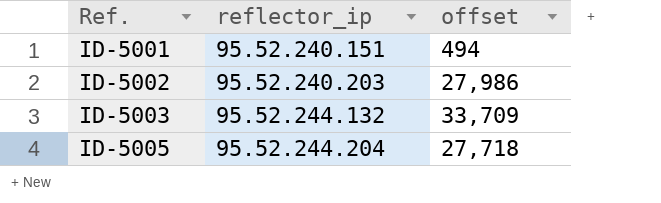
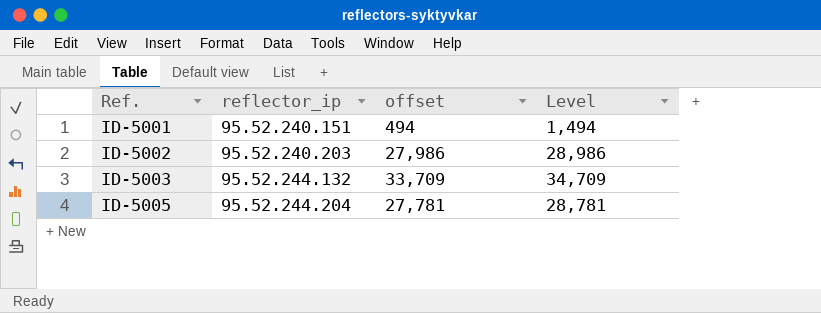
column Level | formula: none -> [offset] + 1000
ID-5005 | offset: 27,718 -> 27,781

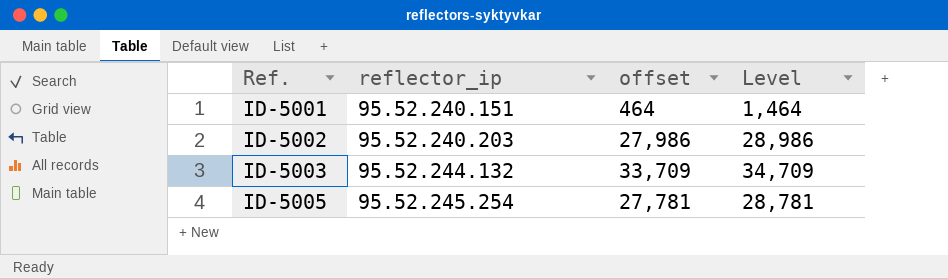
ID-5001 | offset: 494 -> 464
ID-5001 | Level: 1,494 -> 1,464
ID-5005 | reflector_ip: 95.52.244.204 -> 95.52.245.254

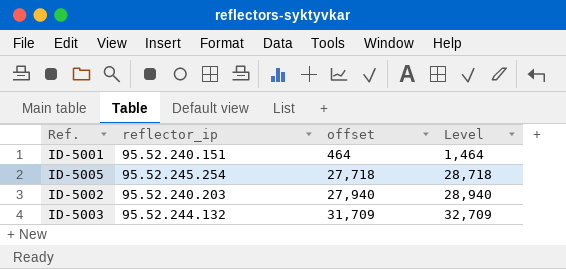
row order: Ref. ascending -> offset ascending
ID-5005 | offset: 27,781 -> 27,718
ID-5005 | Level: 28,781 -> 28,718
ID-5002 | offset: 27,986 -> 27,940
ID-5002 | Level: 28,986 -> 28,940
ID-5003 | offset: 33,709 -> 31,709
ID-5003 | Level: 34,709 -> 32,709

